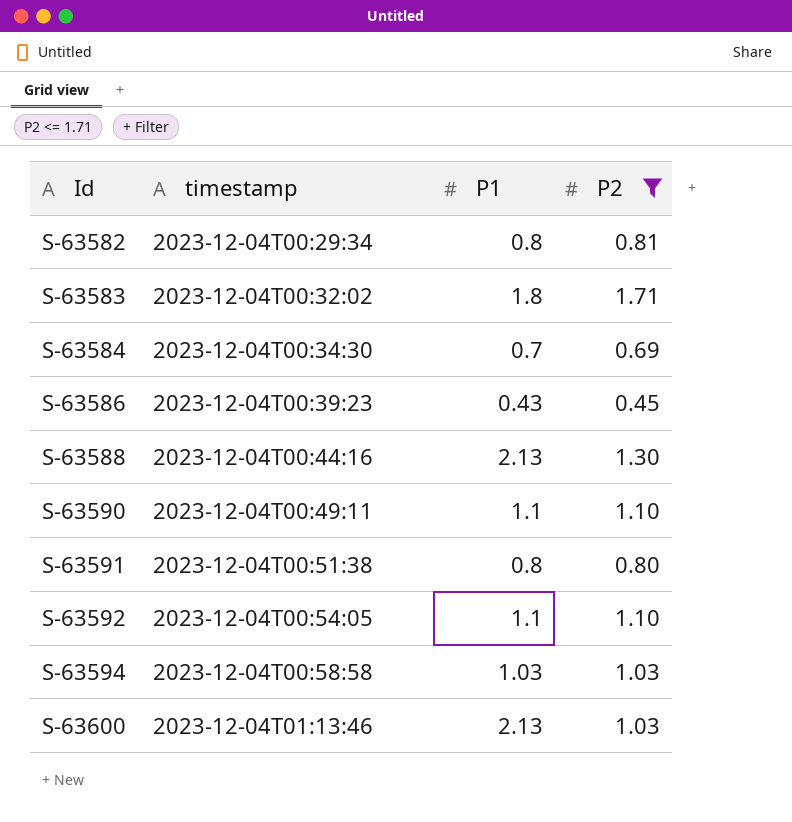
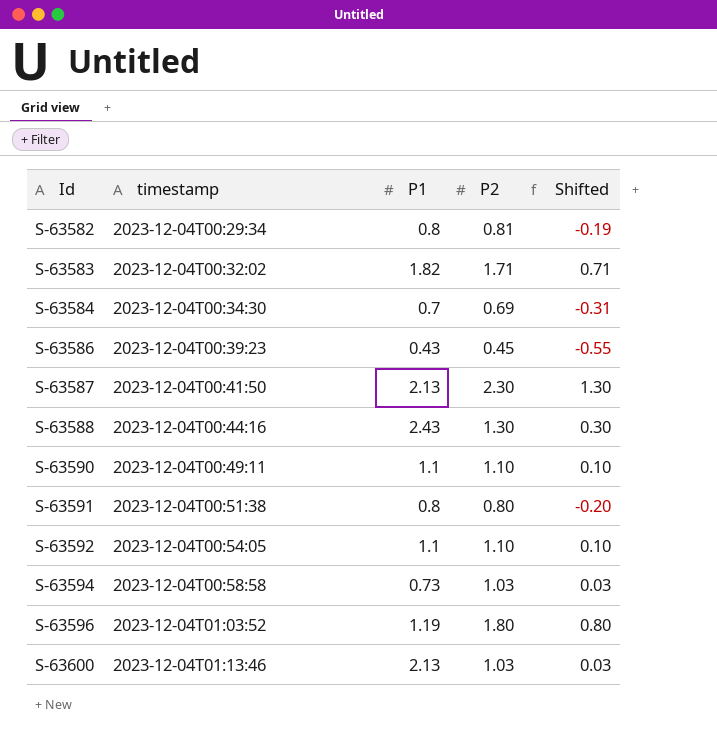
filter: P2 <= 1.71 -> none
column Shifted | formula: none -> [P2] - 1
S-63583 | P1: 1.8 -> 1.82
S-63588 | P1: 2.13 -> 2.43
S-63594 | P1: 1.03 -> 0.73

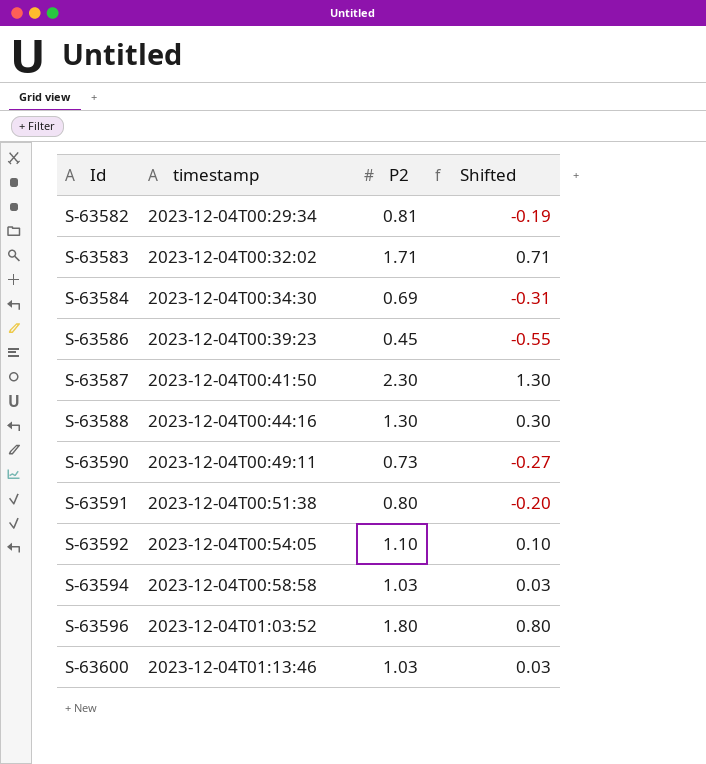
column P1 | position: 3 -> none
S-63590 | P2: 1.10 -> 0.73
S-63590 | Shifted: 0.10 -> -0.27

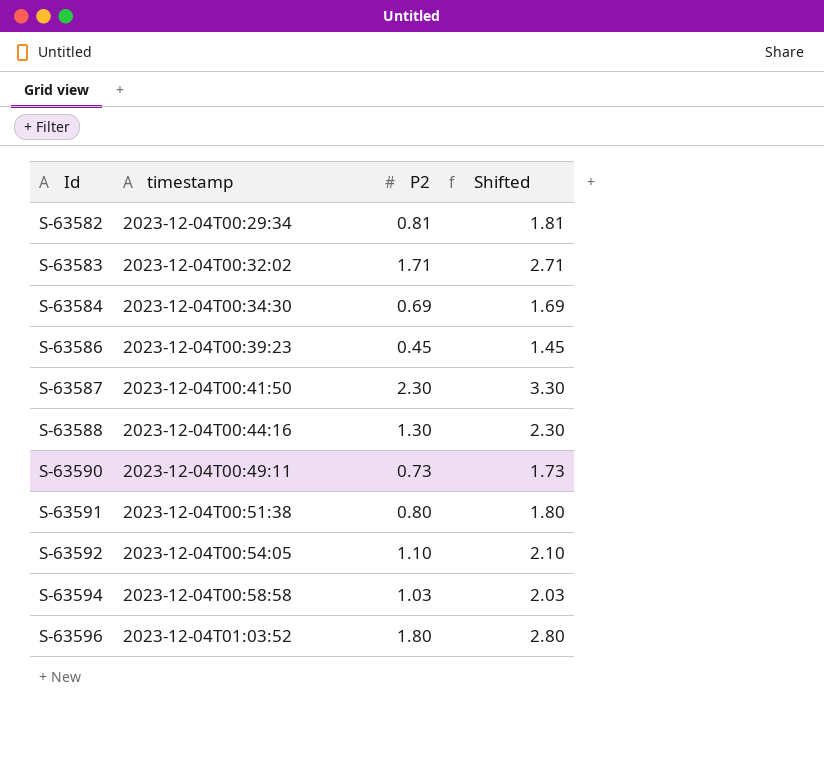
column Shifted | formula: [P2] - 1 -> [P2] + 1
row S-63600: 2023-12-04T01:13:46 | 1.03 | 0.03 -> none

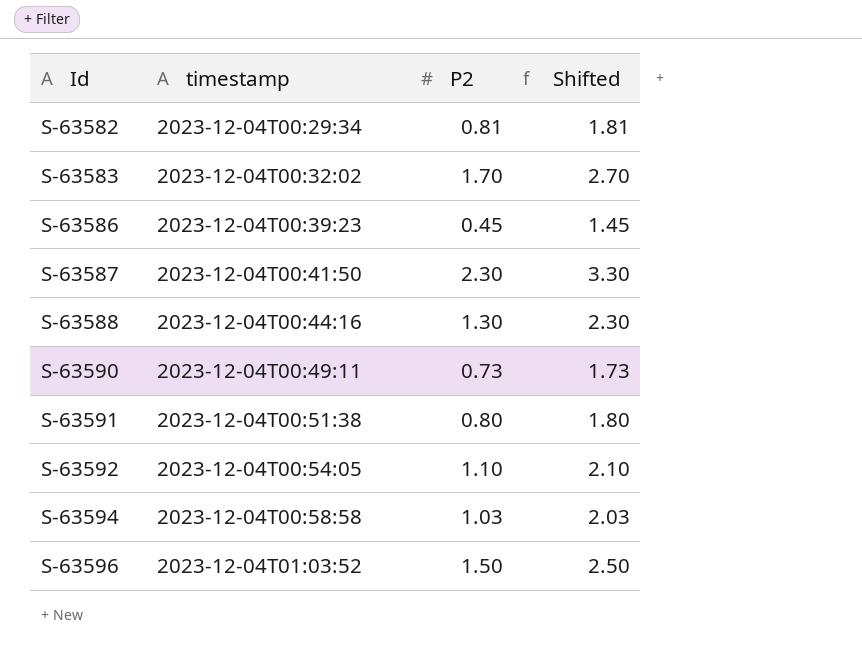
row S-63584: 2023-12-04T00:34:30 | 0.69 | 1.69 -> none
S-63583 | P2: 1.71 -> 1.70
S-63583 | Shifted: 2.71 -> 2.70
S-63596 | P2: 1.80 -> 1.50
S-63596 | Shifted: 2.80 -> 2.50

